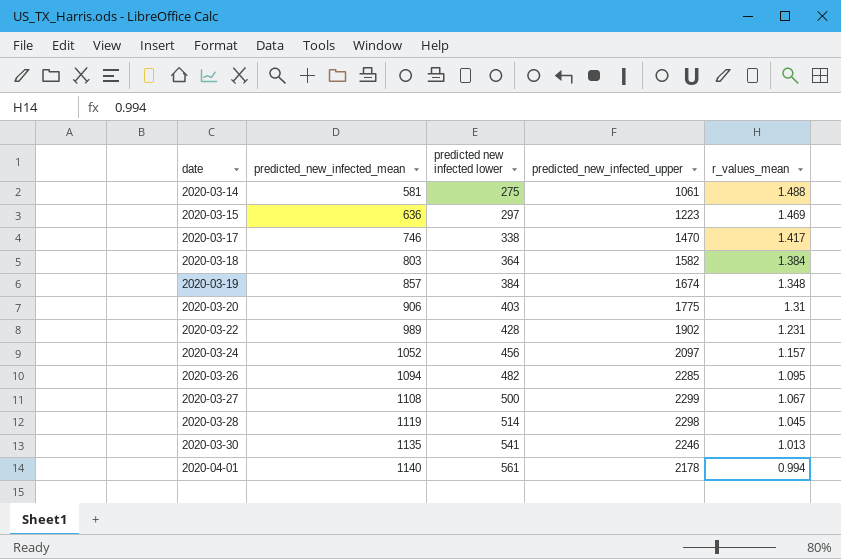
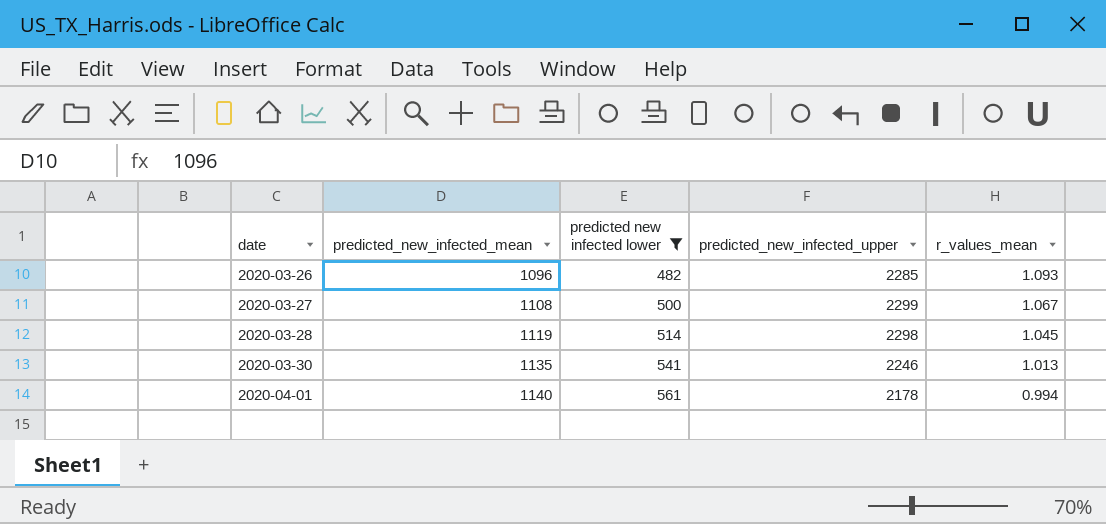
filter: none -> predicted new infected lower >= 482
2020-03-26 | predicted_new_infected_mean: 1094 -> 1096
2020-03-26 | r_values_mean: 1.095 -> 1.093

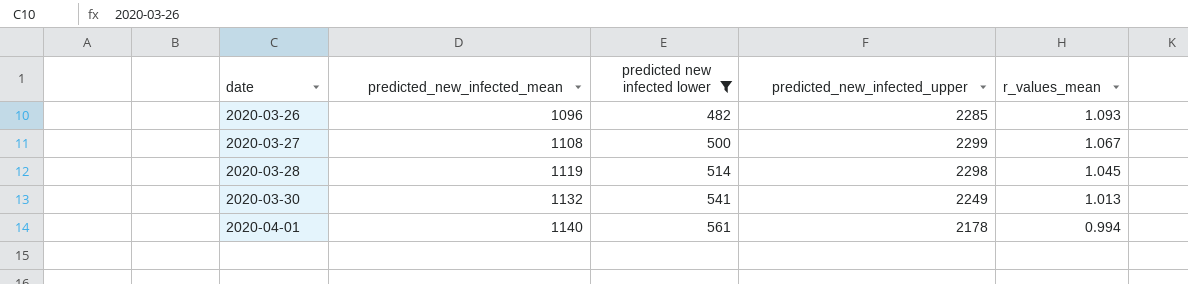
2020-03-30 | predicted_new_infected_mean: 1135 -> 1132
2020-03-30 | predicted_new_infected_upper: 2246 -> 2249

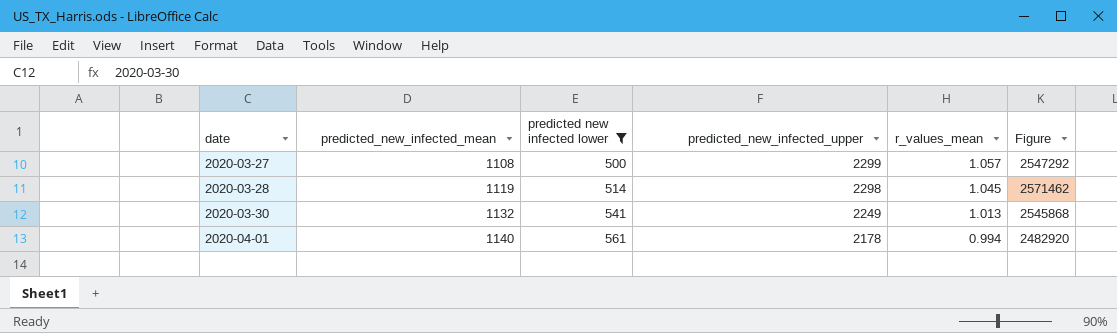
column Figure | formula: none -> [predicted_new_infected_mean] * [predicted_new_infected_upper]
row 2020-03-26: 1096 | 482 | 2285 | 1.093 -> none
2020-03-27 | r_values_mean: 1.067 -> 1.057

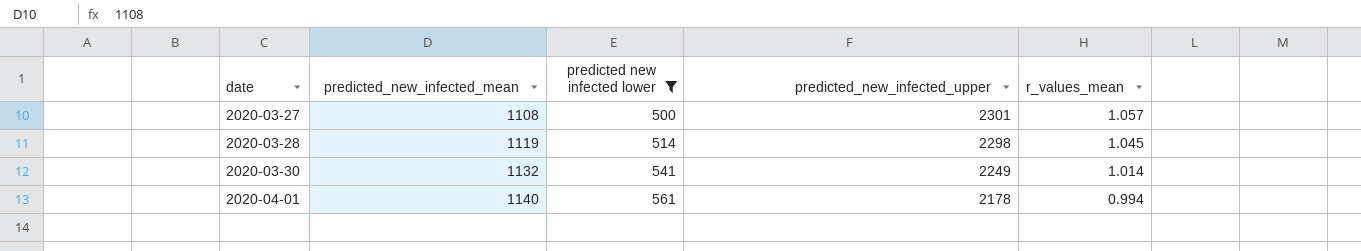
column Figure | formula: [predicted_new_infected_mean] * [predicted_new_infected_upper] -> none
2020-03-27 | predicted_new_infected_upper: 2299 -> 2301
2020-03-30 | r_values_mean: 1.013 -> 1.014

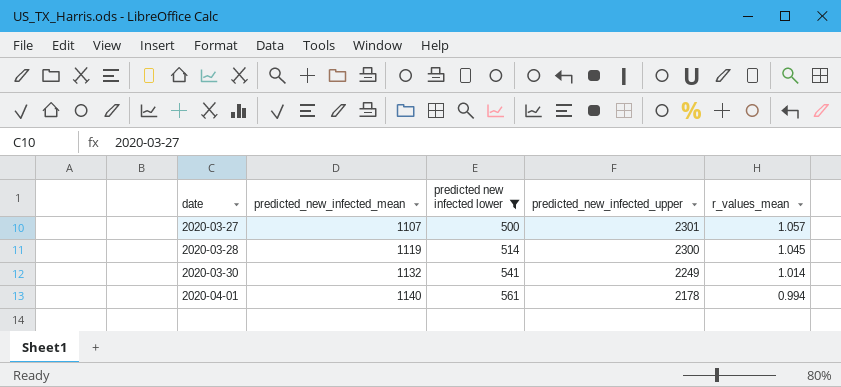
2020-03-27 | predicted_new_infected_mean: 1108 -> 1107
2020-03-28 | predicted_new_infected_upper: 2298 -> 2300

